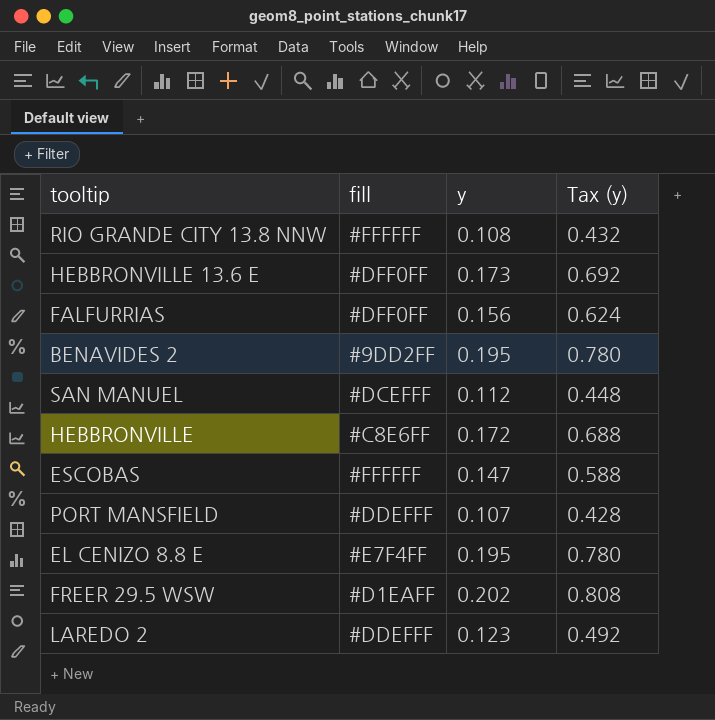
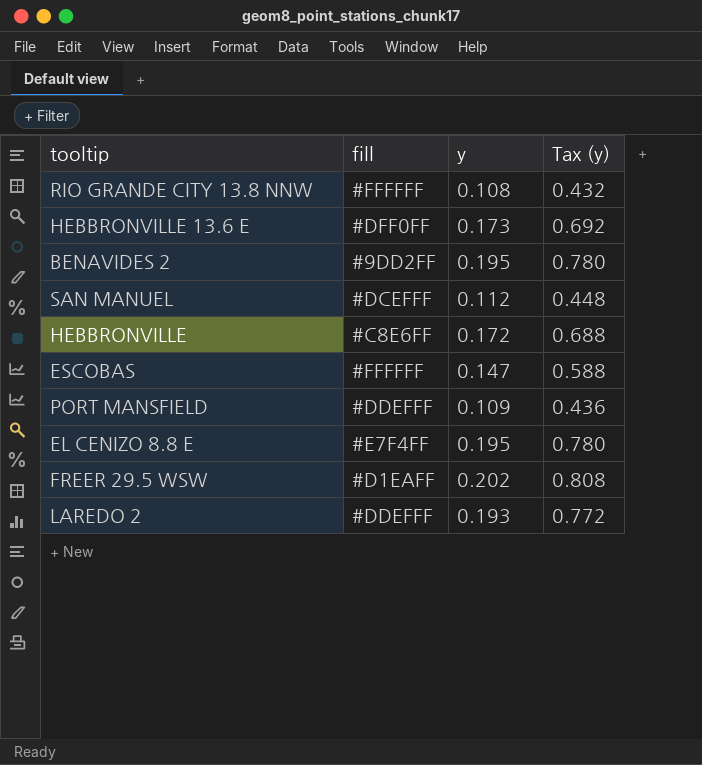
row FALFURRIAS: #DFF0FF | 0.156 | 0.624 -> none
PORT MANSFIELD | y: 0.107 -> 0.109
PORT MANSFIELD | Tax (y): 0.428 -> 0.436
LAREDO 2 | y: 0.123 -> 0.193
LAREDO 2 | Tax (y): 0.492 -> 0.772

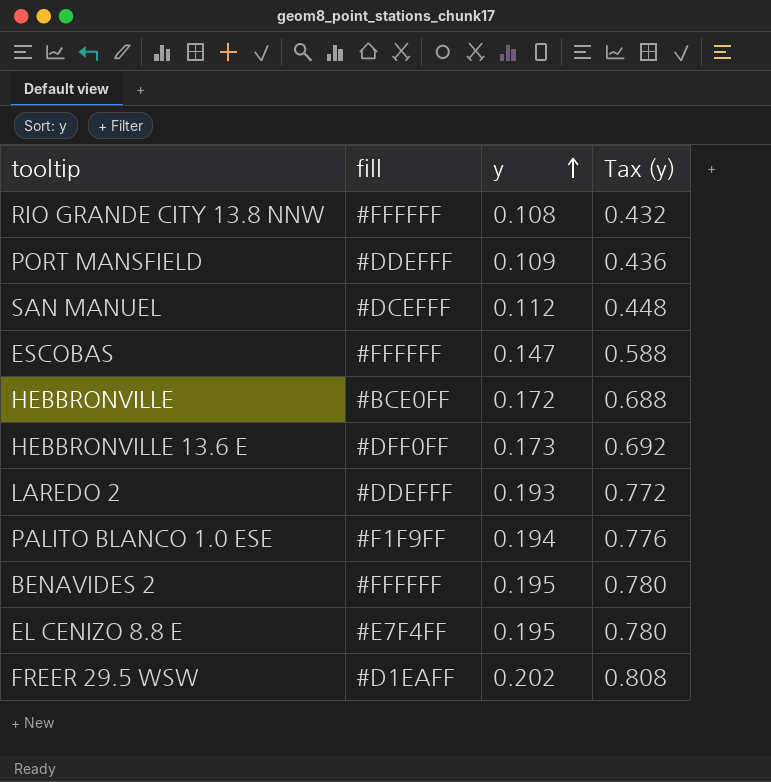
row order: none -> y ascending
HEBBRONVILLE | fill: #C8E6FF -> #BCE0FF
row PALITO BLANCO 1.0 ESE: none -> #F1F9FF | 0.194 | 0.776
BENAVIDES 2 | fill: #9DD2FF -> #FFFFFF

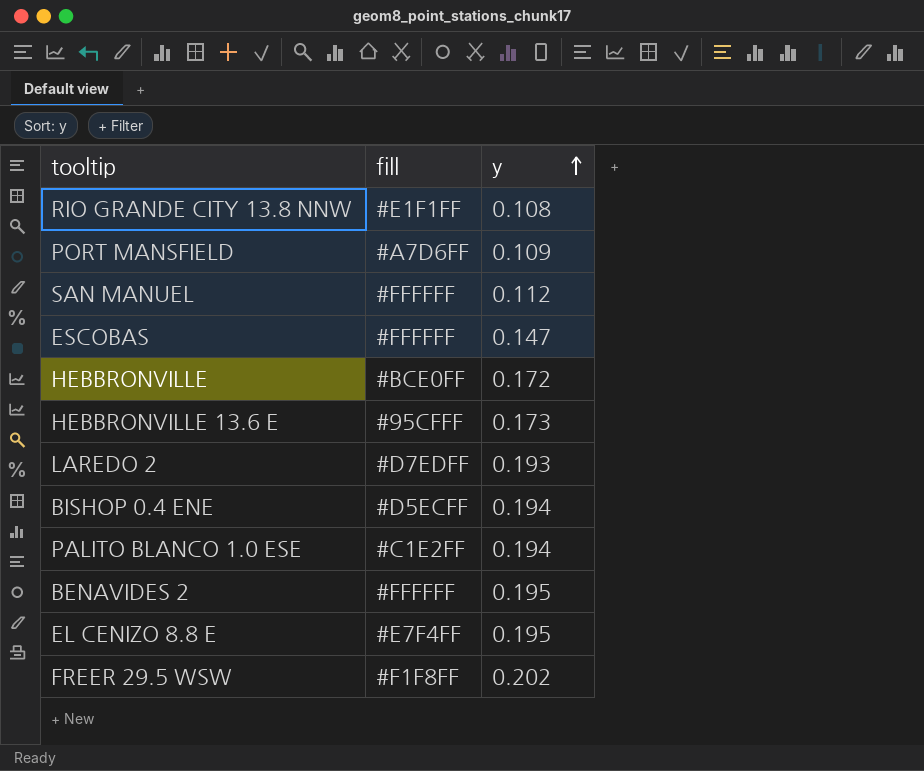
column Tax (y) | formula: [y] * 4 -> none
RIO GRANDE CITY 13.8 NNW | fill: #FFFFFF -> #E1F1FF
PORT MANSFIELD | fill: #DDEFFF -> #A7D6FF
SAN MANUEL | fill: #DCEFFF -> #FFFFFF
HEBBRONVILLE 13.6 E | fill: #DFF0FF -> #95CFFF
LAREDO 2 | fill: #DDEFFF -> #D7EDFF
row BISHOP 0.4 ENE: none -> #D5ECFF | 0.194
PALITO BLANCO 1.0 ESE | fill: #F1F9FF -> #C1E2FF
FREER 29.5 WSW | fill: #D1EAFF -> #F1F8FF

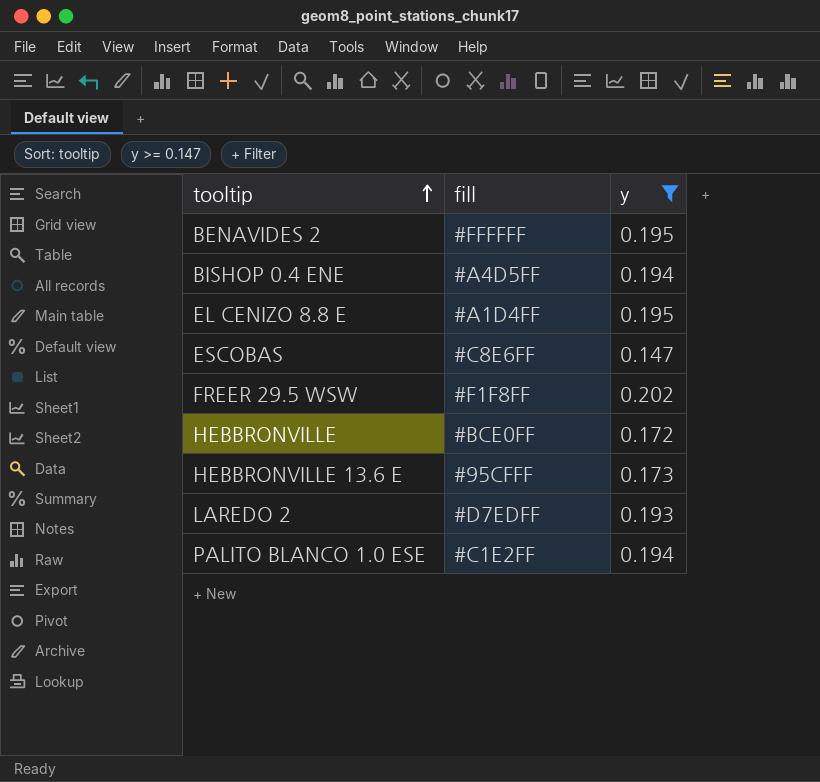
filter: none -> y >= 0.147
row order: y ascending -> tooltip ascending
BISHOP 0.4 ENE | fill: #D5ECFF -> #A4D5FF
EL CENIZO 8.8 E | fill: #E7F4FF -> #A1D4FF
ESCOBAS | fill: #FFFFFF -> #C8E6FF

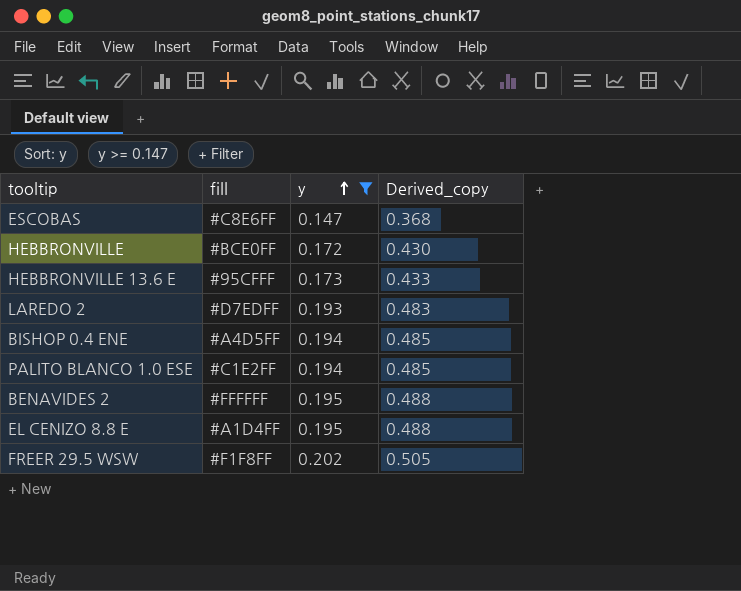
row order: tooltip ascending -> y ascending
column Derived_copy | formula: none -> [y] * 2.5

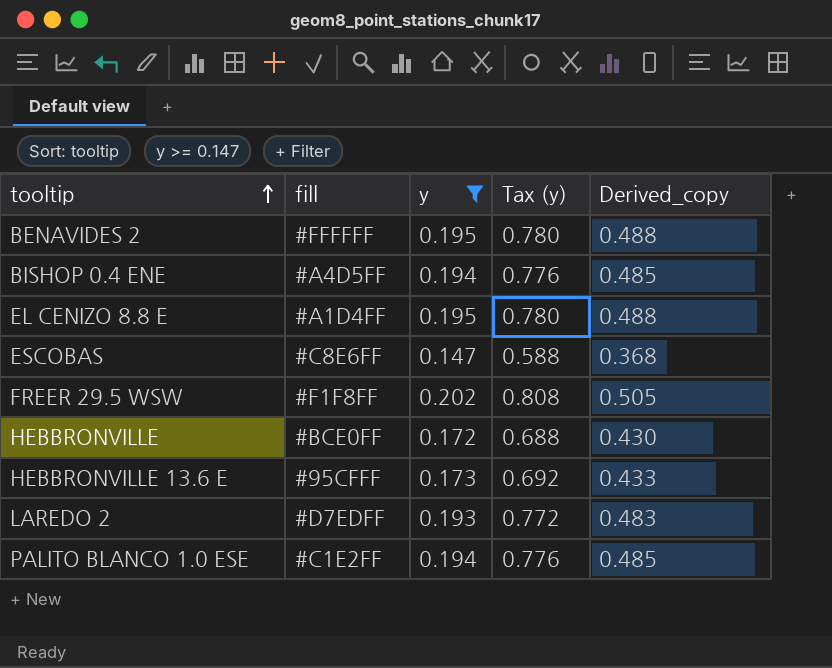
row order: y ascending -> tooltip ascending
column Tax (y) | formula: none -> [y] * 4

